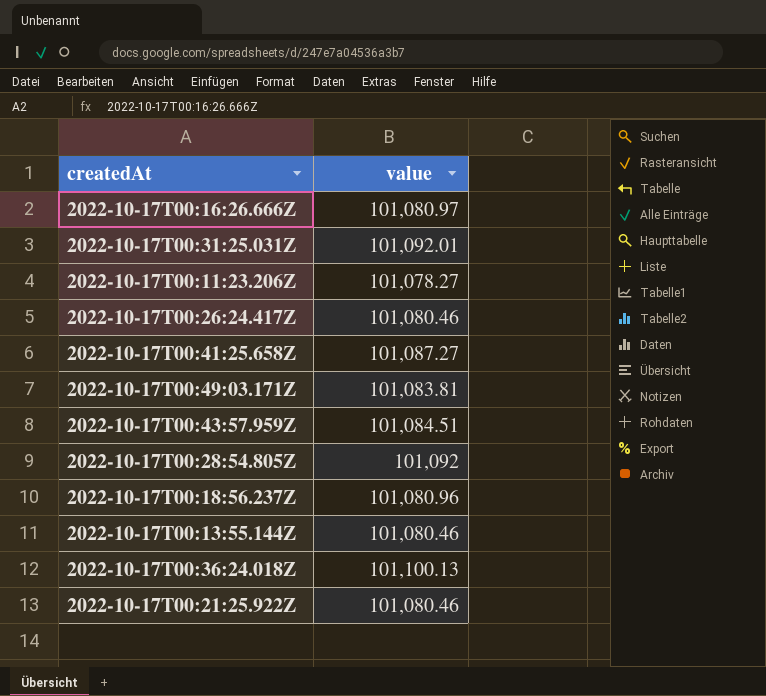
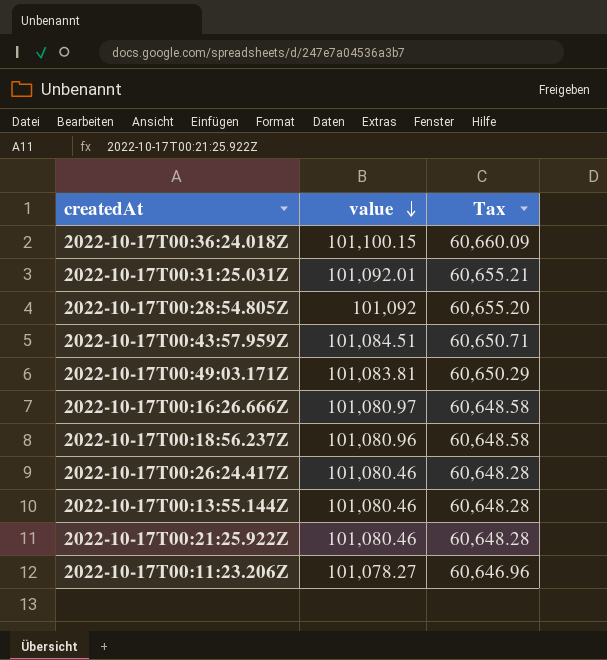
row order: none -> value descending
column Tax | formula: none -> [value] * 0.6
row 2022-10-17T00:41:25.658Z: 101,087.27 -> none
2022-10-17T00:36:24.018Z | value: 101,100.13 -> 101,100.15

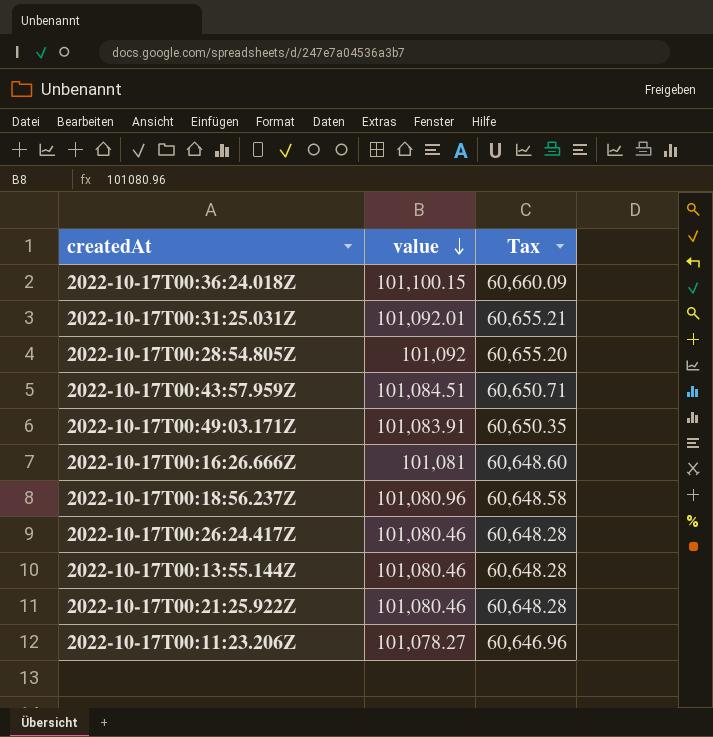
2022-10-17T00:49:03.171Z | value: 101,083.81 -> 101,083.91
2022-10-17T00:49:03.171Z | Tax: 60,650.29 -> 60,650.35
2022-10-17T00:16:26.666Z | value: 101,080.97 -> 101,081
2022-10-17T00:16:26.666Z | Tax: 60,648.58 -> 60,648.60

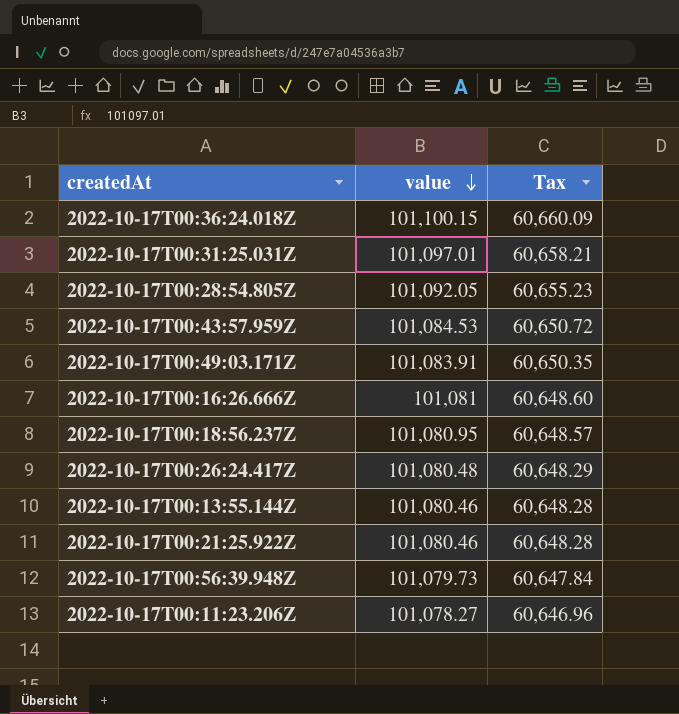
2022-10-17T00:31:25.031Z | value: 101,092.01 -> 101,097.01
2022-10-17T00:31:25.031Z | Tax: 60,655.21 -> 60,658.21
2022-10-17T00:28:54.805Z | value: 101,092 -> 101,092.05
2022-10-17T00:28:54.805Z | Tax: 60,655.20 -> 60,655.23
2022-10-17T00:43:57.959Z | value: 101,084.51 -> 101,084.53
2022-10-17T00:43:57.959Z | Tax: 60,650.71 -> 60,650.72
2022-10-17T00:18:56.237Z | value: 101,080.96 -> 101,080.95
2022-10-17T00:18:56.237Z | Tax: 60,648.58 -> 60,648.57
2022-10-17T00:26:24.417Z | value: 101,080.46 -> 101,080.48
2022-10-17T00:26:24.417Z | Tax: 60,648.28 -> 60,648.29
row 2022-10-17T00:56:39.948Z: none -> 101,079.73 | 60,647.84

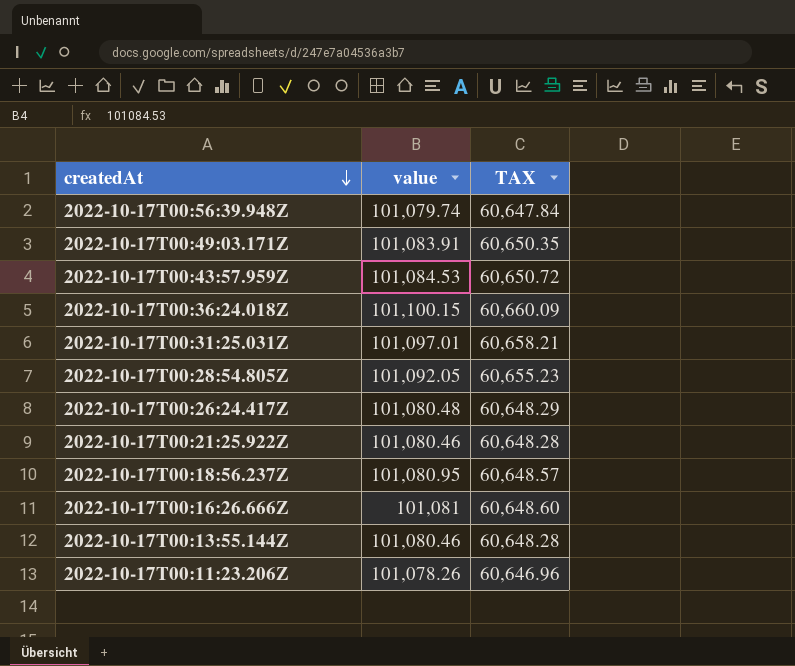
row order: value descending -> createdAt descending
column name: Tax -> TAX
2022-10-17T00:56:39.948Z | value: 101,079.73 -> 101,079.74
2022-10-17T00:11:23.206Z | value: 101,078.27 -> 101,078.26

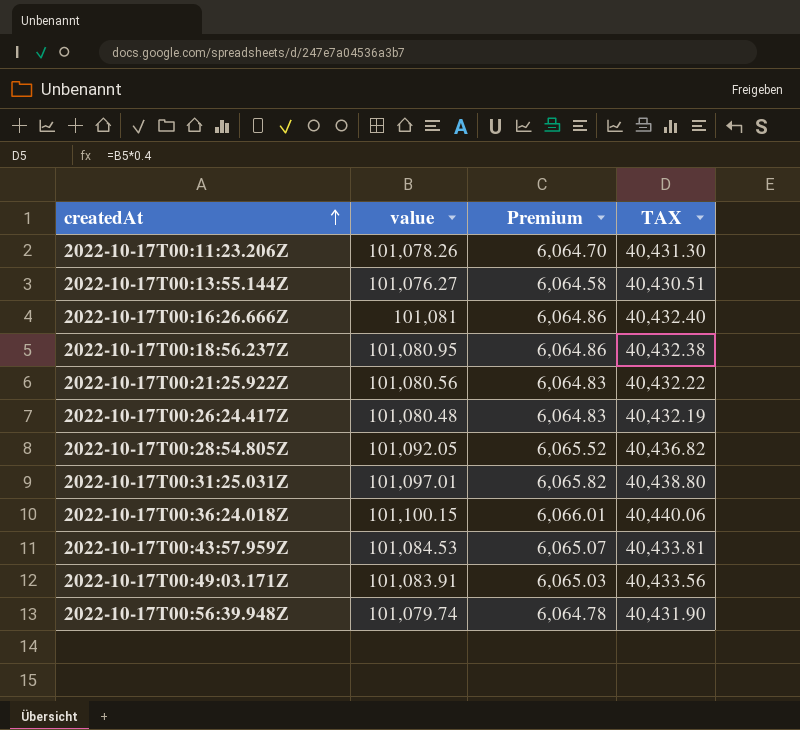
row order: createdAt descending -> createdAt ascending
column Premium | formula: none -> [value] * 0.06
column TAX | formula: [value] * 0.6 -> [value] * 0.4
2022-10-17T00:13:55.144Z | value: 101,080.46 -> 101,076.27
2022-10-17T00:21:25.922Z | value: 101,080.46 -> 101,080.56

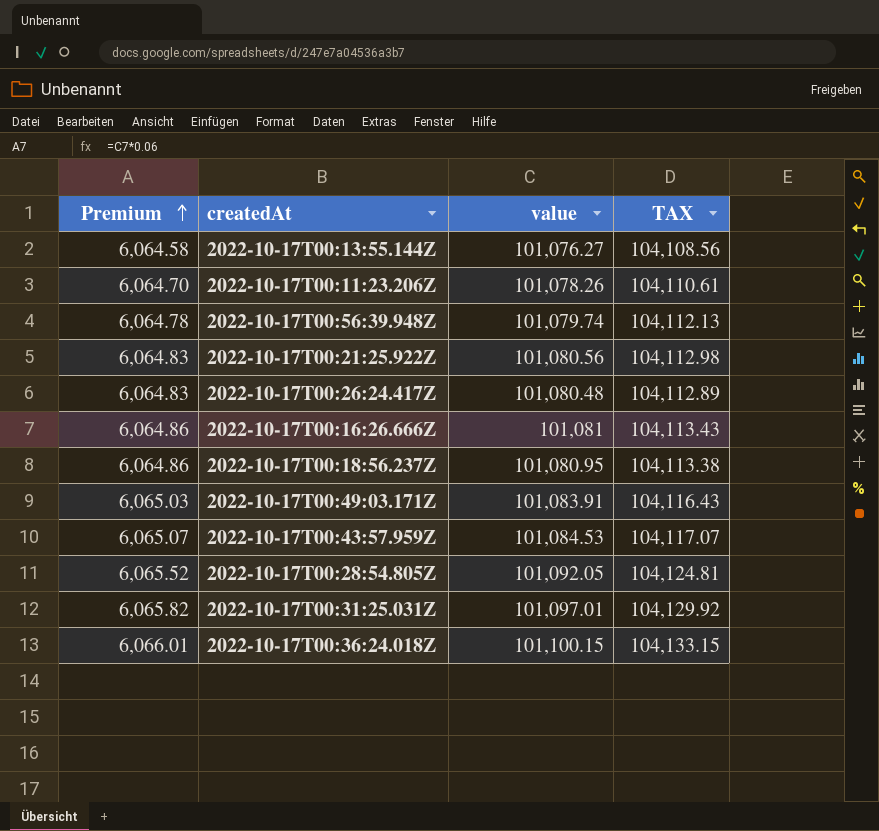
row order: createdAt ascending -> Premium ascending
column Premium | position: 3 -> 1
column TAX | formula: [value] * 0.4 -> [value] * 1.03

